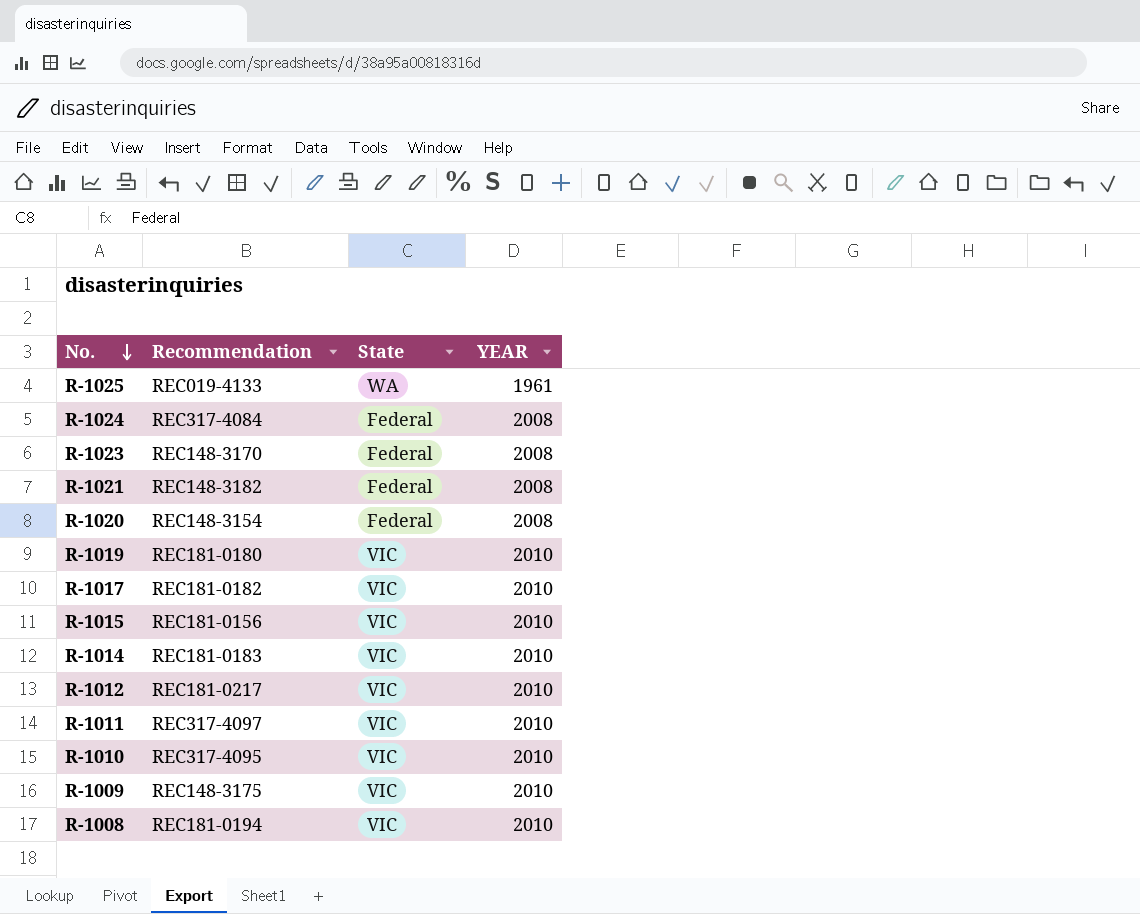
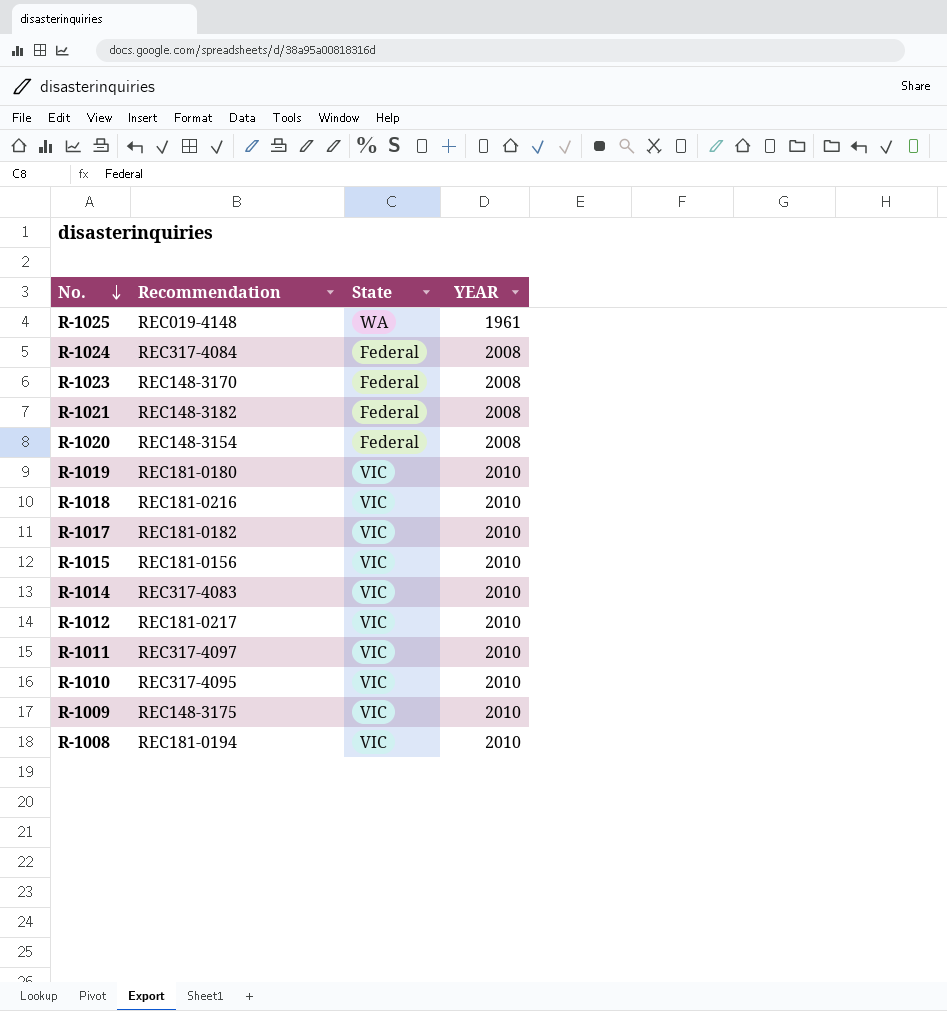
R-1025 | Recommendation: REC019-4133 -> REC019-4148
row R-1018: none -> REC181-0216 | VIC | 2010
R-1014 | Recommendation: REC181-0183 -> REC317-4083

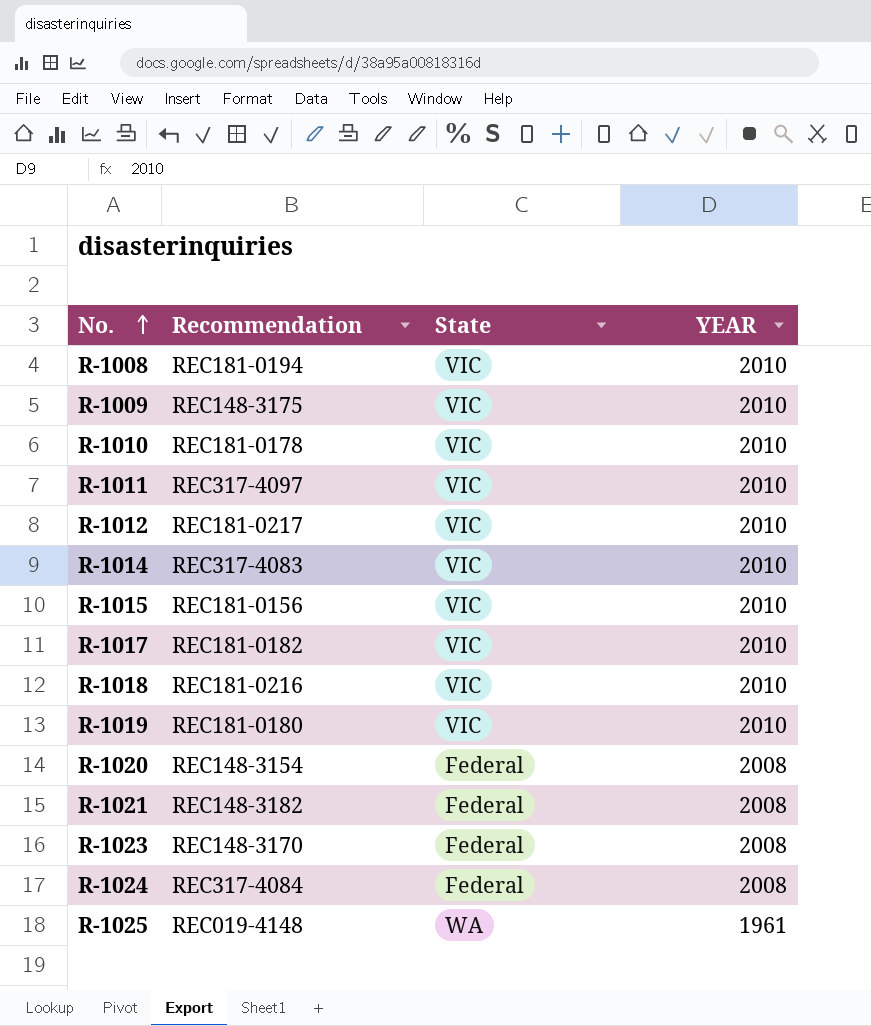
row order: No. descending -> No. ascending
R-1010 | Recommendation: REC317-4095 -> REC181-0178

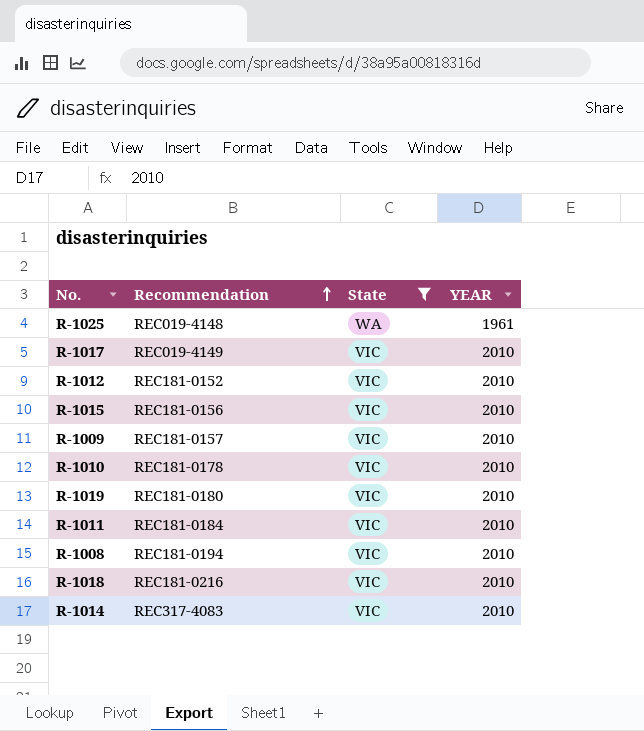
filter: none -> State != Federal
row order: No. ascending -> Recommendation ascending
R-1017 | Recommendation: REC181-0182 -> REC019-4149
R-1012 | Recommendation: REC181-0217 -> REC181-0152
R-1009 | Recommendation: REC148-3175 -> REC181-0157
R-1011 | Recommendation: REC317-4097 -> REC181-0184

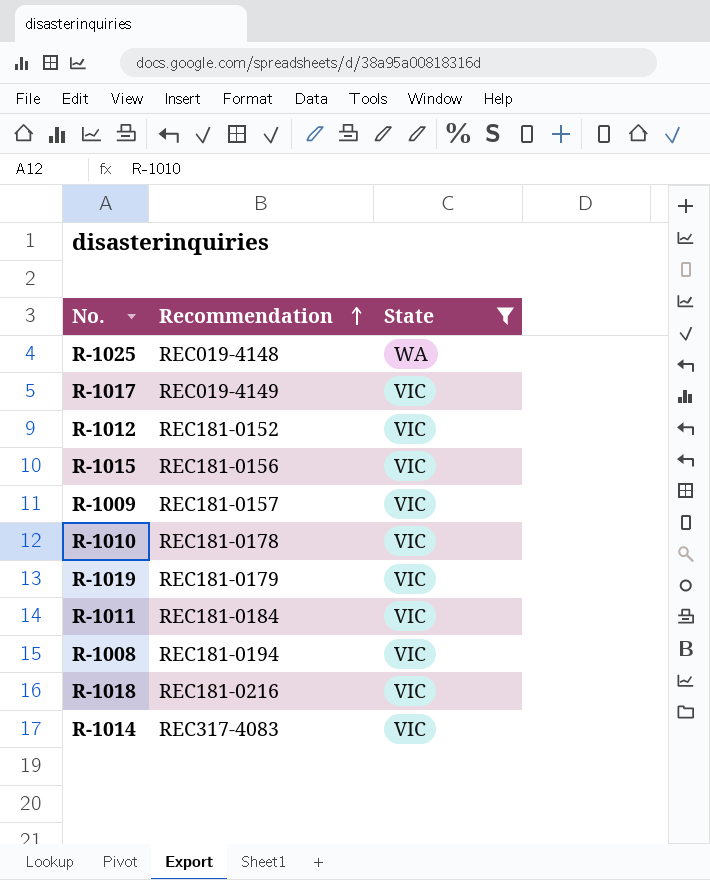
column YEAR | position: 4 -> none
R-1019 | Recommendation: REC181-0180 -> REC181-0179

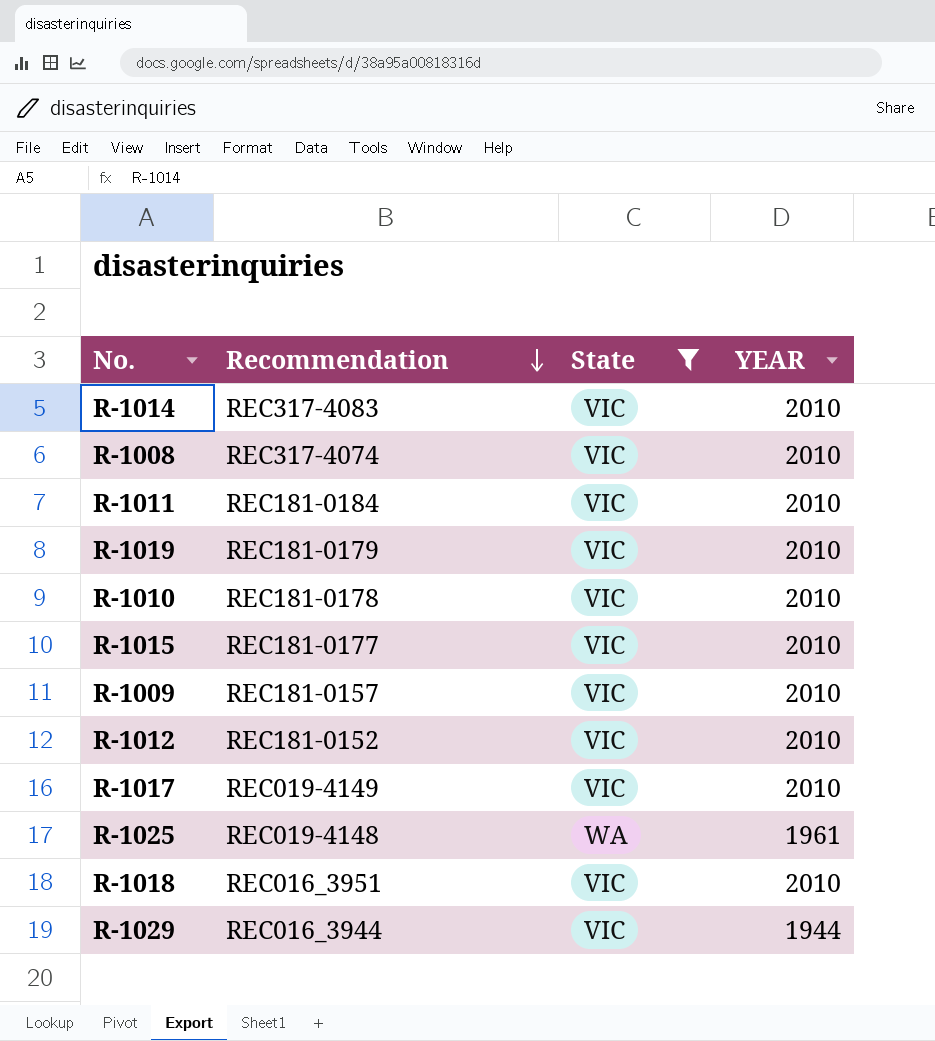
row order: Recommendation ascending -> Recommendation descending
column YEAR | position: none -> 4
R-1008 | Recommendation: REC181-0194 -> REC317-4074
R-1015 | Recommendation: REC181-0156 -> REC181-0177
R-1018 | Recommendation: REC181-0216 -> REC016_3951
row R-1029: none -> REC016_3944 | VIC | 1944

